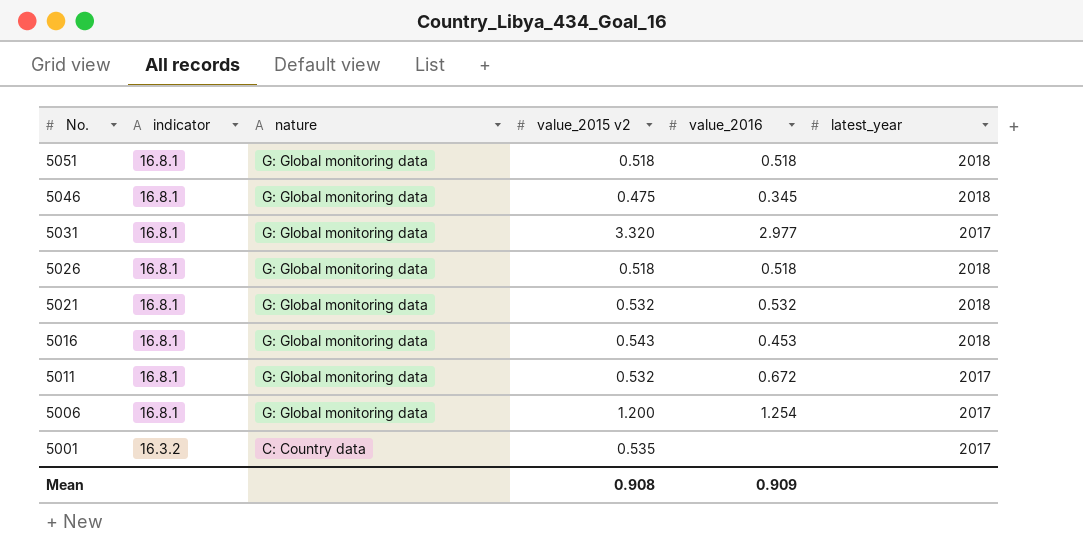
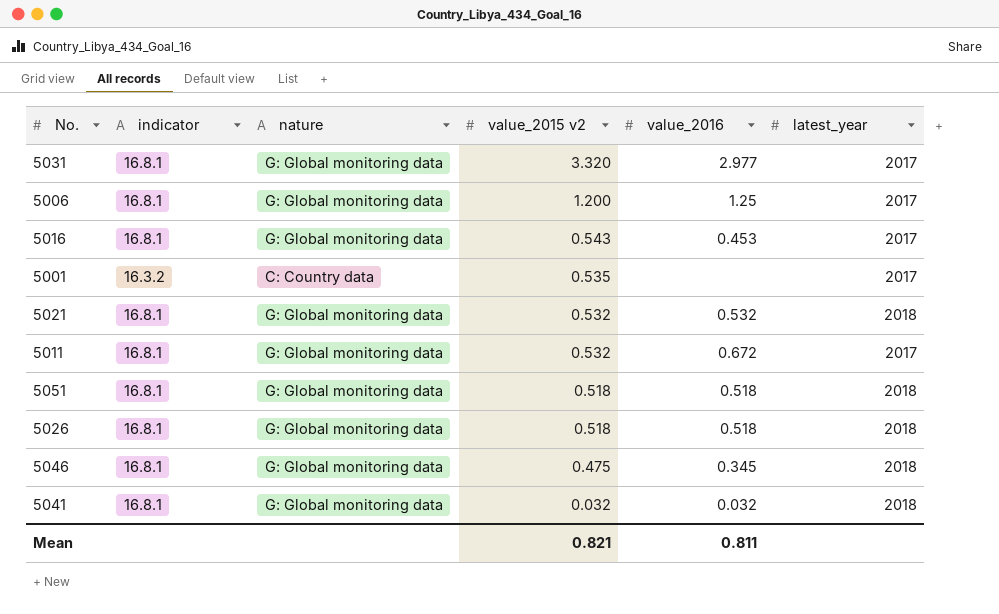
row order: No. descending -> value_2015 v2 descending
5006 | value_2016: 1.254 -> 1.25
5016 | latest_year: 2018 -> 2017
row 5041: none -> 16.8.1 | G: Global monitoring data | 0.032 | 0.032 | 2018
Mean | value_2015 v2: 0.908 -> 0.821
Mean | value_2016: 0.909 -> 0.811

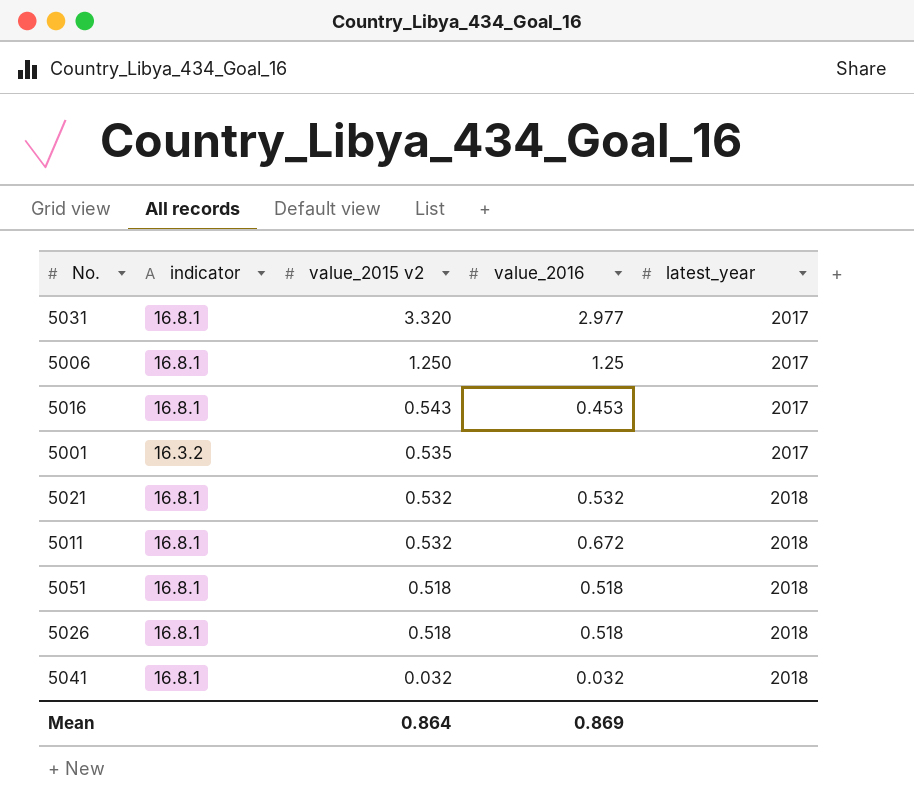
column nature | position: 3 -> none
row 5046: 16.8.1 | G: Global monitoring data | 0.475 | 0.345 | 2018 -> none
5006 | value_2015 v2: 1.200 -> 1.250
5011 | latest_year: 2017 -> 2018
Mean | value_2015 v2: 0.821 -> 0.864
Mean | value_2016: 0.811 -> 0.869

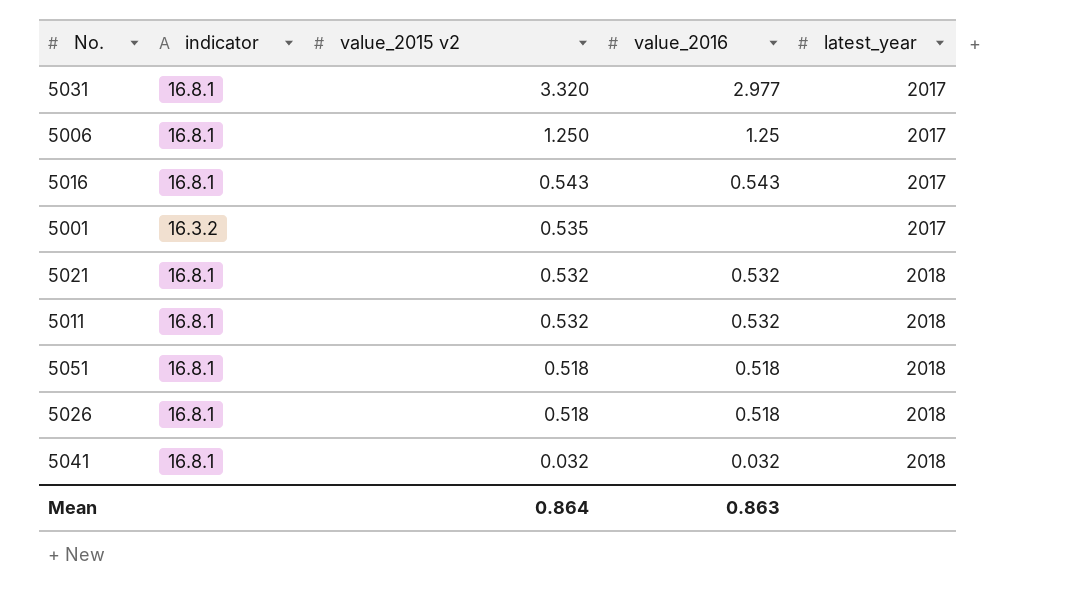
5016 | value_2016: 0.453 -> 0.543
5011 | value_2016: 0.672 -> 0.532
Mean | value_2016: 0.869 -> 0.863

